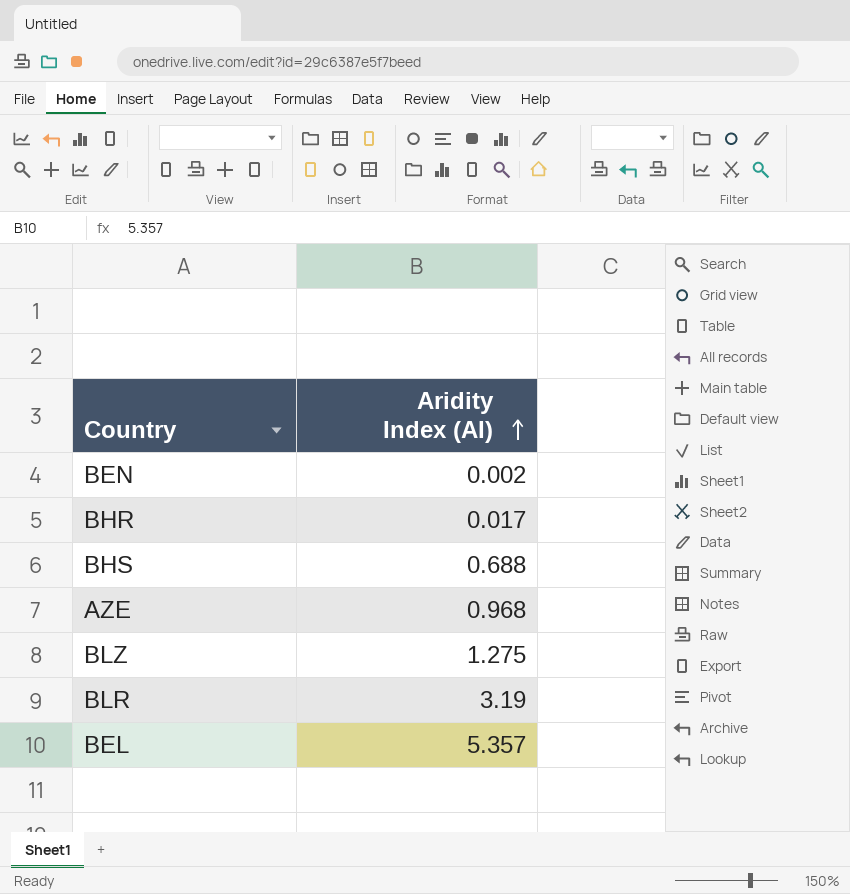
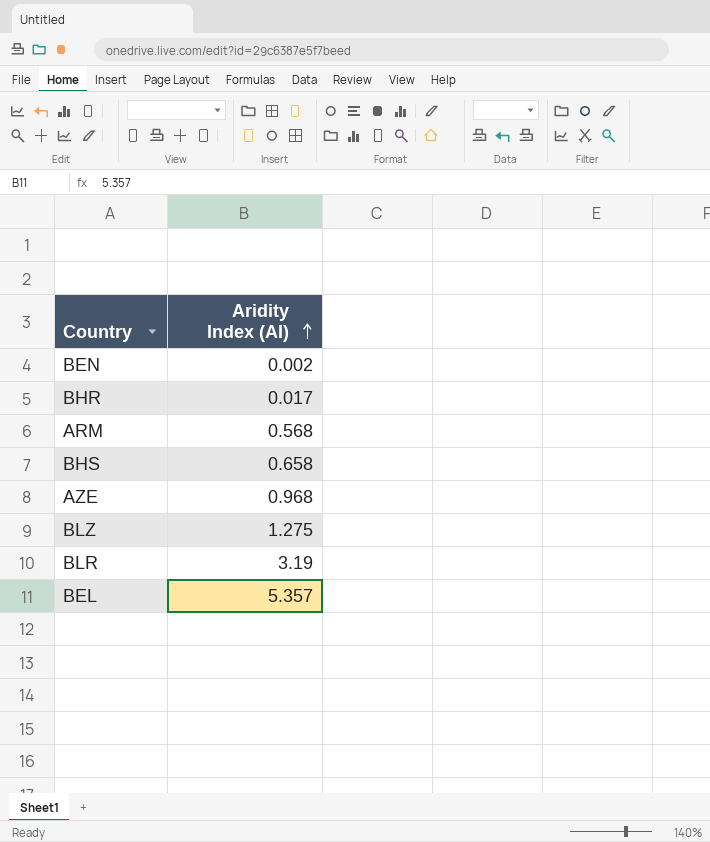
row ARM: none -> 0.568
BHS | Aridity Index (AI): 0.688 -> 0.658

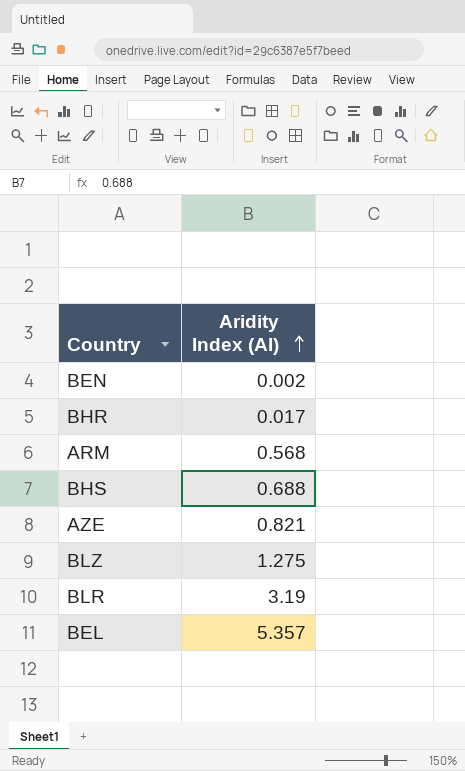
BHS | Aridity Index (AI): 0.658 -> 0.688
AZE | Aridity Index (AI): 0.968 -> 0.821

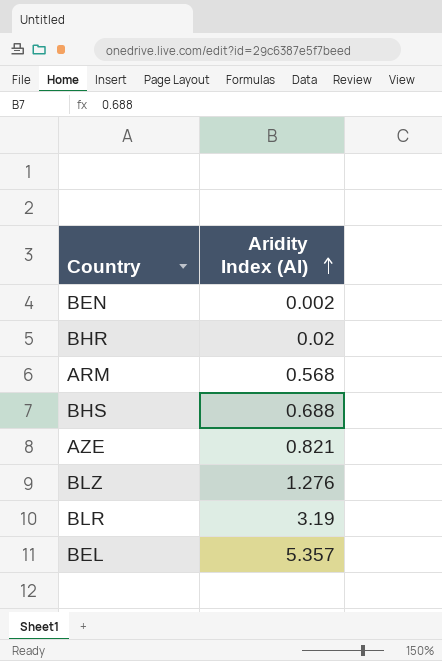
BHR | Aridity Index (AI): 0.017 -> 0.02
BLZ | Aridity Index (AI): 1.275 -> 1.276

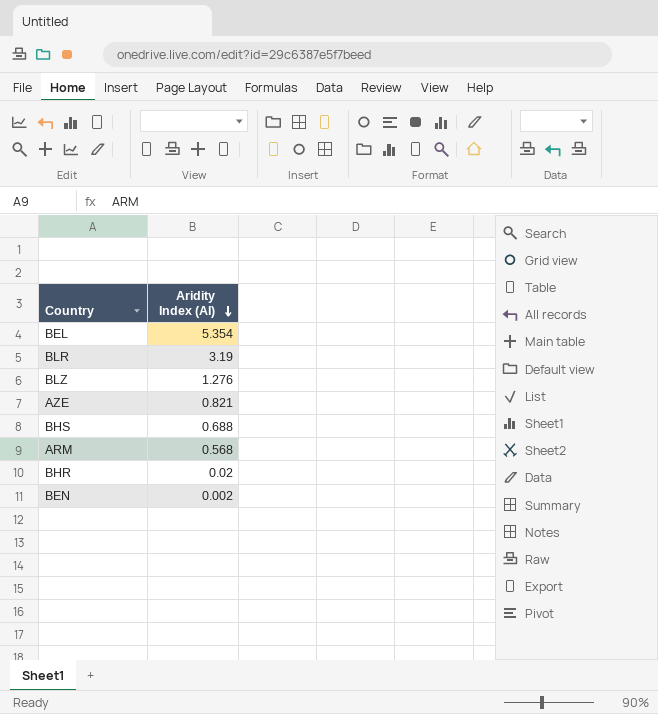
row order: Aridity Index (AI) ascending -> Aridity Index (AI) descending
BEL | Aridity Index (AI): 5.357 -> 5.354

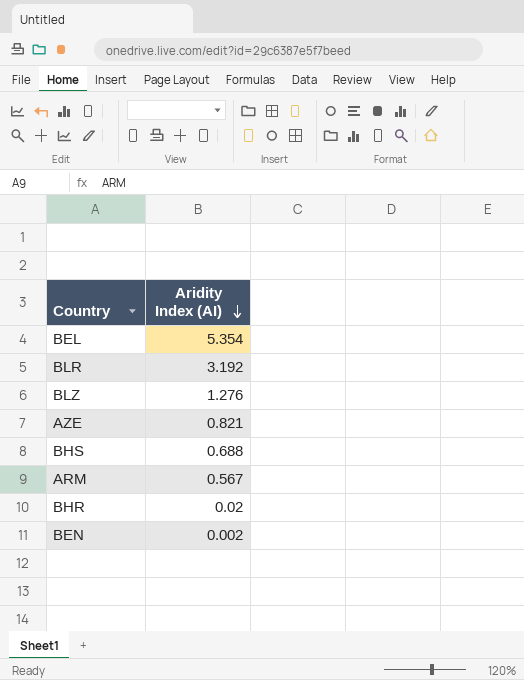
BLR | Aridity Index (AI): 3.19 -> 3.192
ARM | Aridity Index (AI): 0.568 -> 0.567

